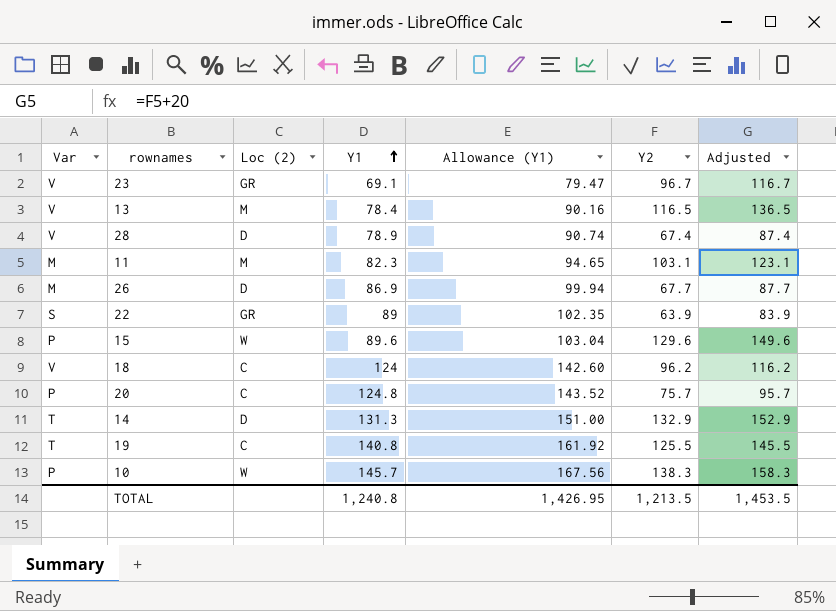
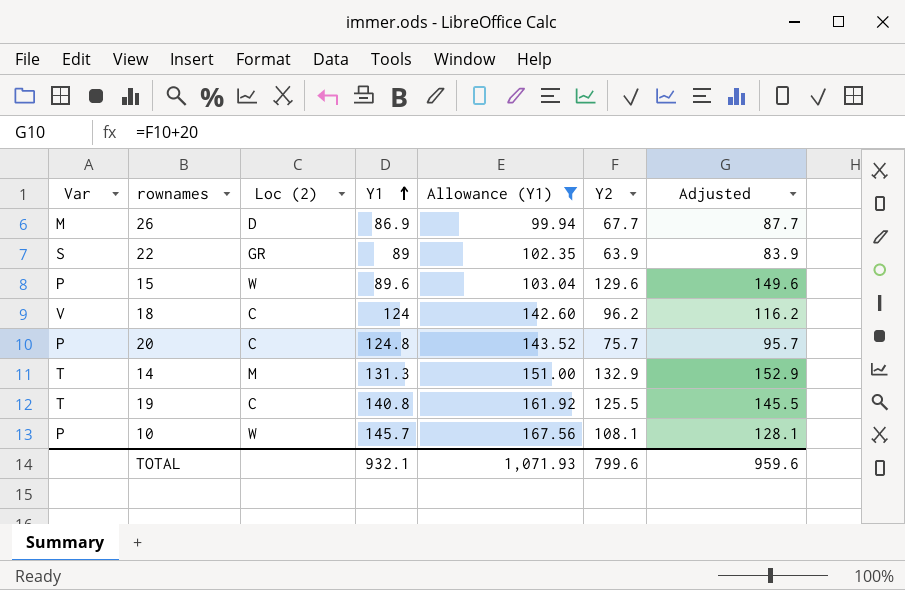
filter: none -> Allowance (Y1) >= 99.94
14 | Loc (2): D -> M
10 | Y2: 138.3 -> 108.1
10 | Adjusted: 158.3 -> 128.1
TOTAL | Y1: 1,240.8 -> 932.1
TOTAL | Allowance (Y1): 1,426.95 -> 1,071.93
TOTAL | Y2: 1,213.5 -> 799.6
TOTAL | Adjusted: 1,453.5 -> 959.6

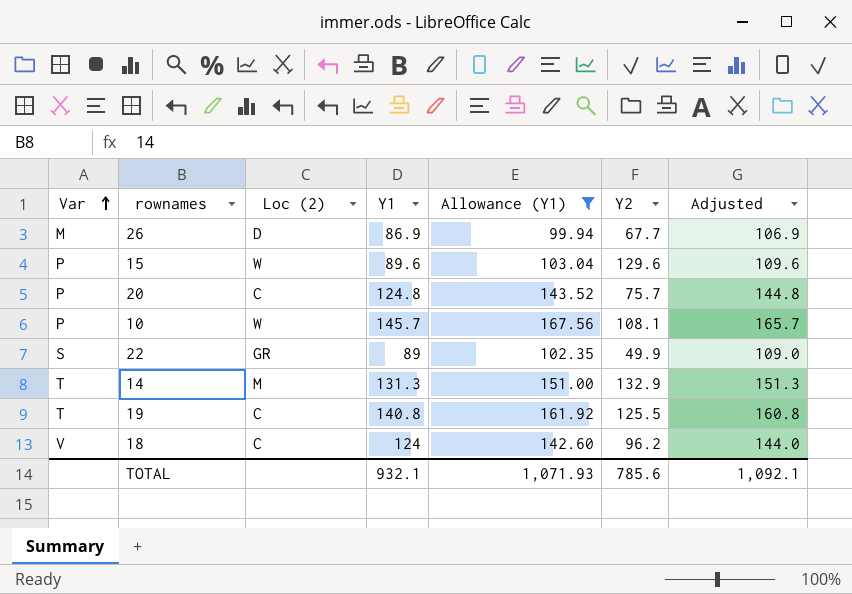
row order: Y1 ascending -> Var ascending
column Adjusted | formula: [Y2] + 20 -> [Y1] + 20
22 | Y2: 63.9 -> 49.9
TOTAL | Y2: 799.6 -> 785.6
TOTAL | Adjusted: 959.6 -> 1,092.1

